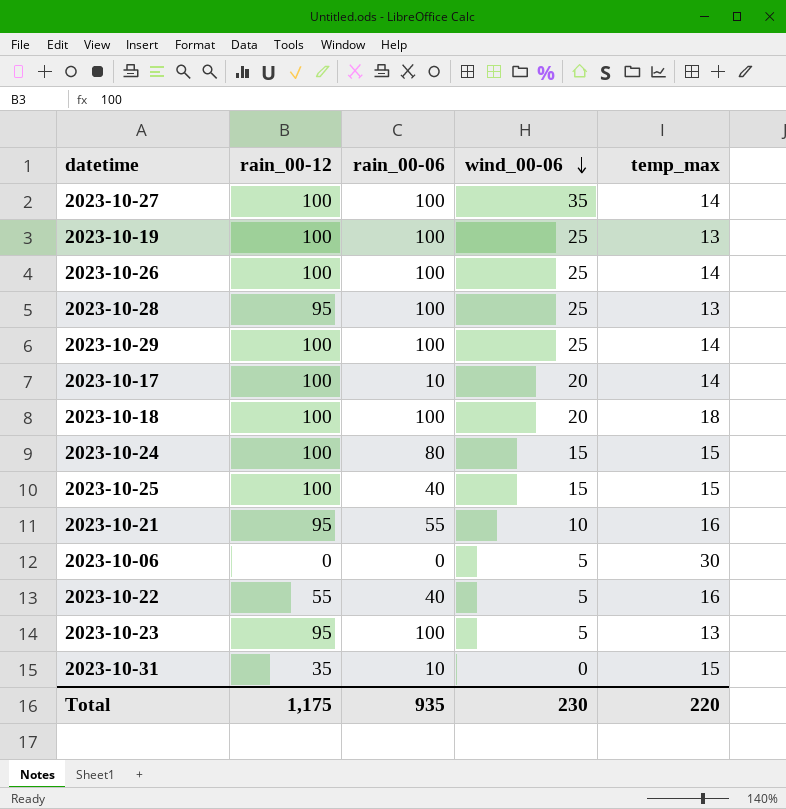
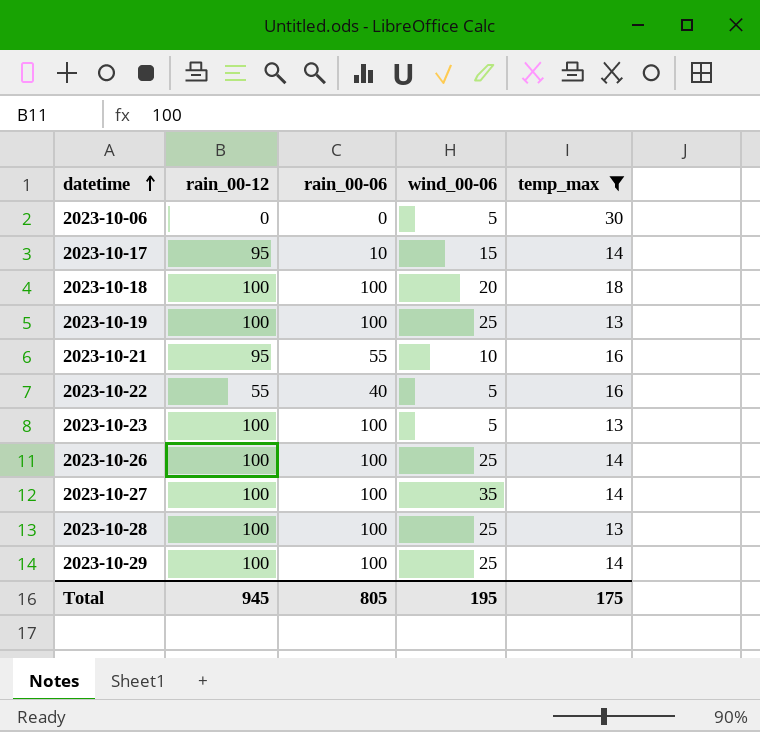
filter: none -> temp_max != 15
row order: wind_00-06 descending -> datetime ascending
2023-10-17 | rain_00-12: 100 -> 95
2023-10-17 | wind_00-06: 20 -> 15
2023-10-23 | rain_00-12: 95 -> 100
2023-10-28 | rain_00-12: 95 -> 100
Total | rain_00-12: 1,175 -> 945
Total | rain_00-06: 935 -> 805
Total | wind_00-06: 230 -> 195
Total | temp_max: 220 -> 175

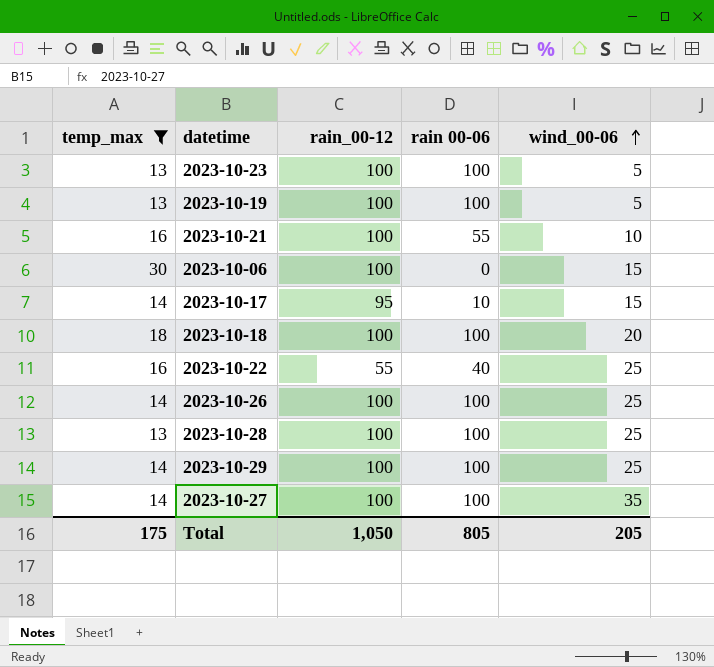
row order: datetime ascending -> wind_00-06 ascending
column temp_max | position: 5 -> 1
column name: rain_00-06 -> rain 00-06
2023-10-19 | wind_00-06: 25 -> 5
2023-10-21 | rain_00-12: 95 -> 100
2023-10-06 | rain_00-12: 0 -> 100
2023-10-06 | wind_00-06: 5 -> 15
2023-10-22 | wind_00-06: 5 -> 25
Total | rain_00-12: 945 -> 1,050
Total | wind_00-06: 195 -> 205

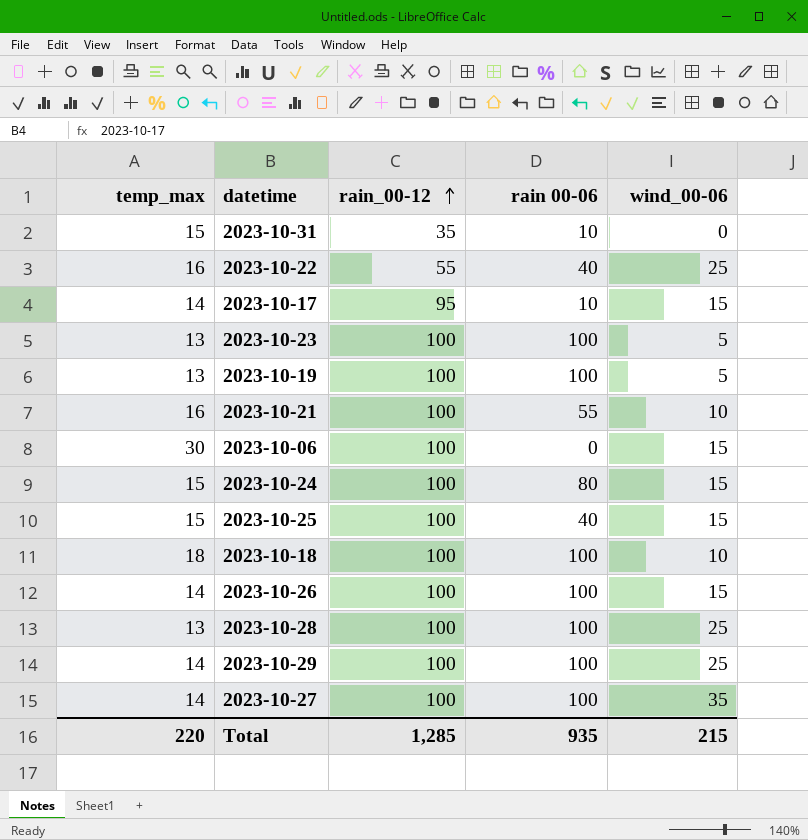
filter: temp_max != 15 -> none
row order: wind_00-06 ascending -> rain_00-12 ascending
2023-10-18 | wind_00-06: 20 -> 10
2023-10-26 | wind_00-06: 25 -> 15
Total | temp_max: 175 -> 220
Total | rain_00-12: 1,050 -> 1,285
Total | rain 00-06: 805 -> 935
Total | wind_00-06: 205 -> 215

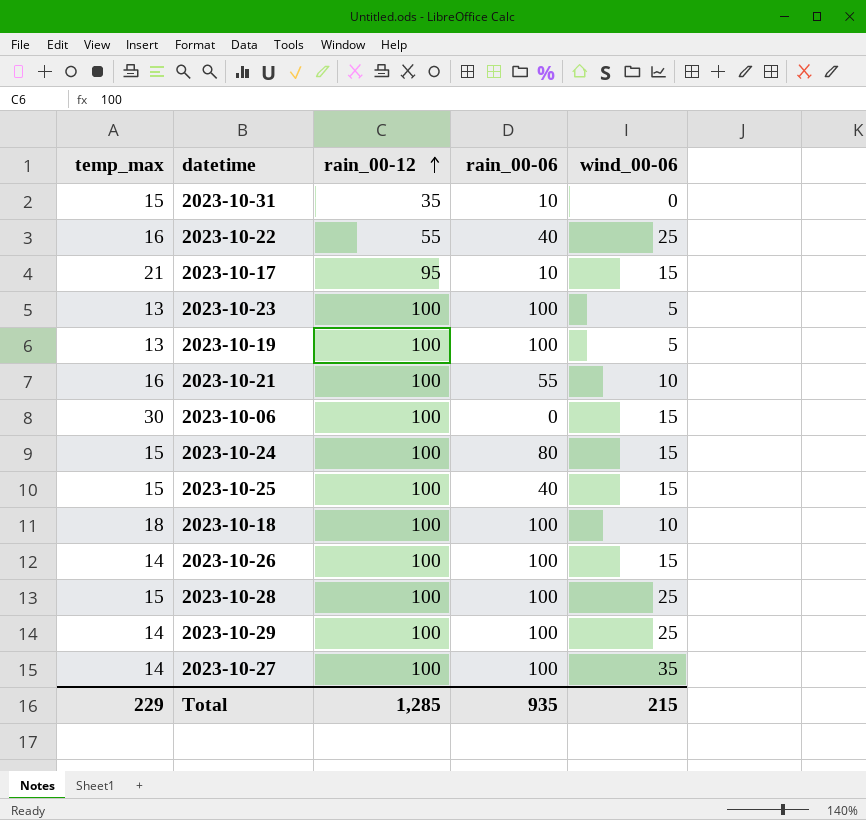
column name: rain 00-06 -> rain_00-06
2023-10-17 | temp_max: 14 -> 21
2023-10-28 | temp_max: 13 -> 15
Total | temp_max: 220 -> 229

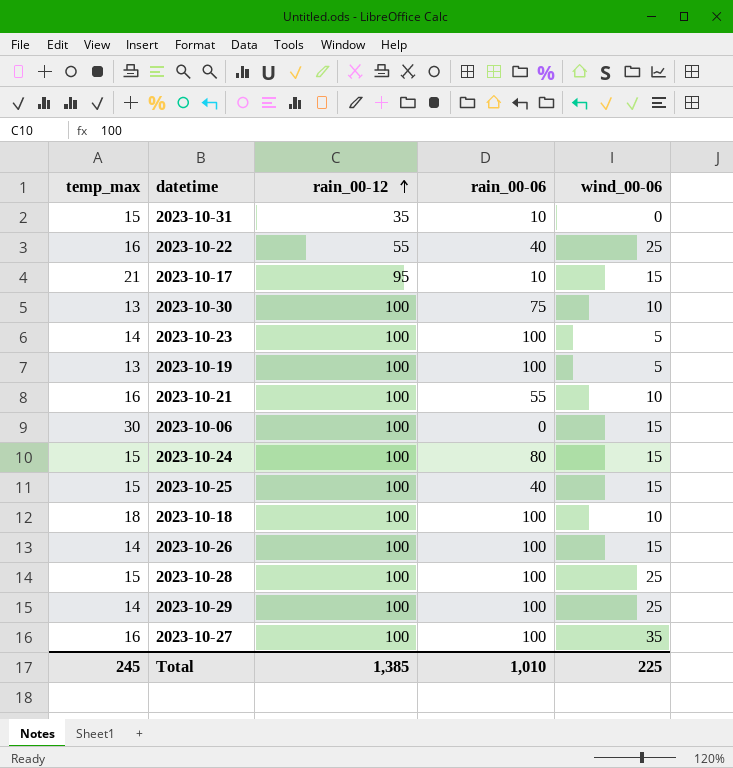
row 2023-10-30: none -> 13 | 100 | 75 | 10
2023-10-23 | temp_max: 13 -> 14
2023-10-27 | temp_max: 14 -> 16
Total | temp_max: 229 -> 245
Total | rain_00-12: 1,285 -> 1,385
Total | rain_00-06: 935 -> 1,010
Total | wind_00-06: 215 -> 225

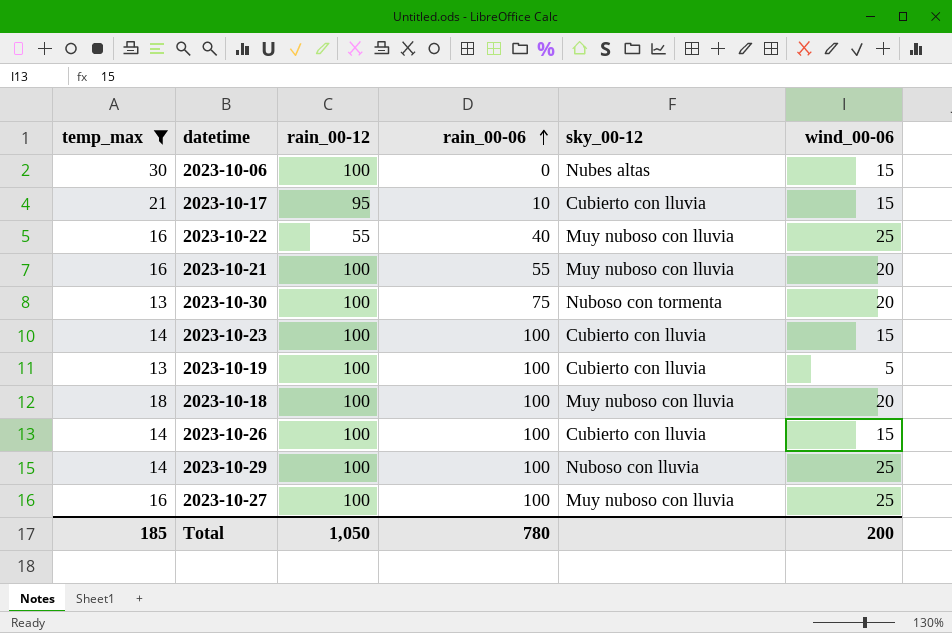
filter: none -> temp_max != 15
row order: rain_00-12 ascending -> rain_00-06 ascending
column sky_00-12 | position: none -> 5
2023-10-21 | wind_00-06: 10 -> 20
2023-10-30 | wind_00-06: 10 -> 20
2023-10-23 | wind_00-06: 5 -> 15
2023-10-18 | wind_00-06: 10 -> 20
2023-10-27 | wind_00-06: 35 -> 25
Total | temp_max: 245 -> 185
Total | rain_00-12: 1,385 -> 1,050
Total | rain_00-06: 1,010 -> 780
Total | wind_00-06: 225 -> 200

